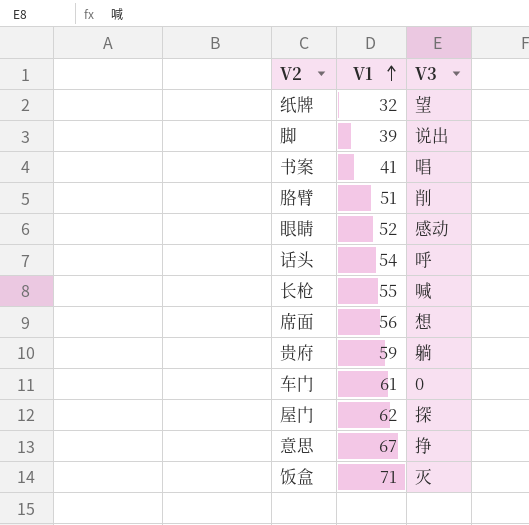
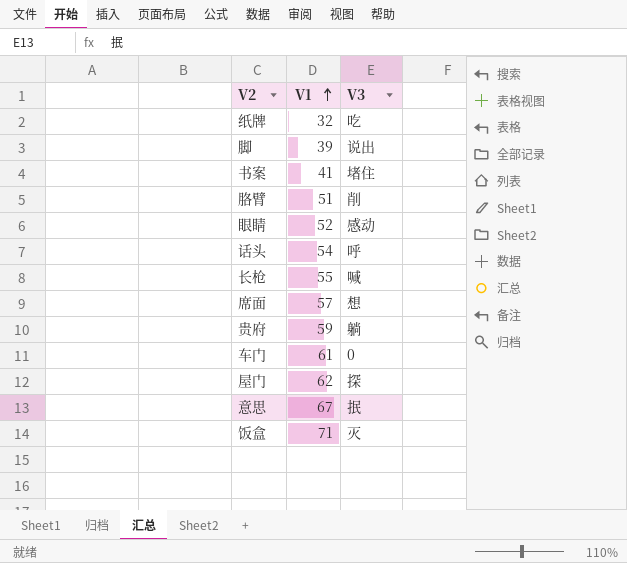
纸牌 | V3: 望 -> 吃
书案 | V3: 唱 -> 堵住
席面 | V1: 56 -> 57
意思 | V3: 挣 -> 抿

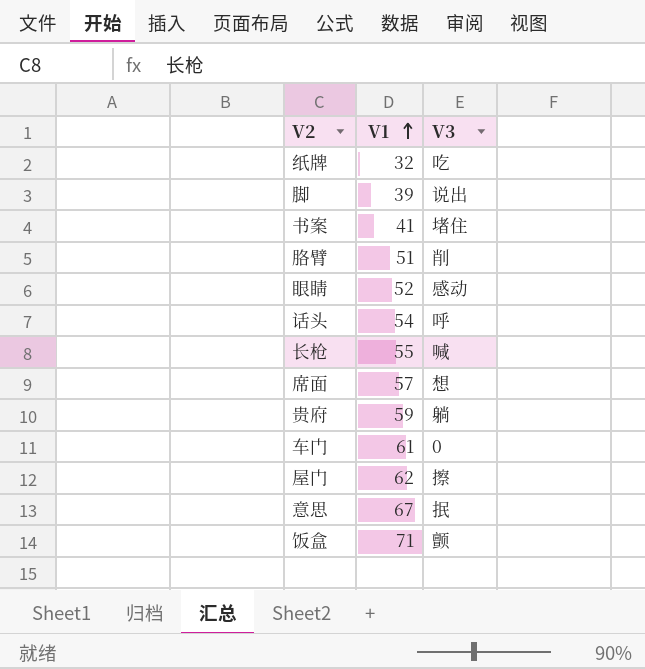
屋门 | V3: 探 -> 擦
饭盒 | V3: 灭 -> 颤

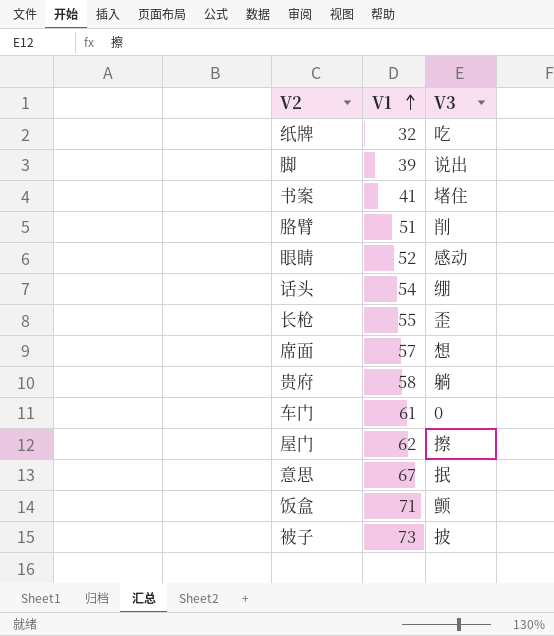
话头 | V3: 呼 -> 绷
长枪 | V3: 喊 -> 歪
贵府 | V1: 59 -> 58
row 被子: none -> 73 | 披

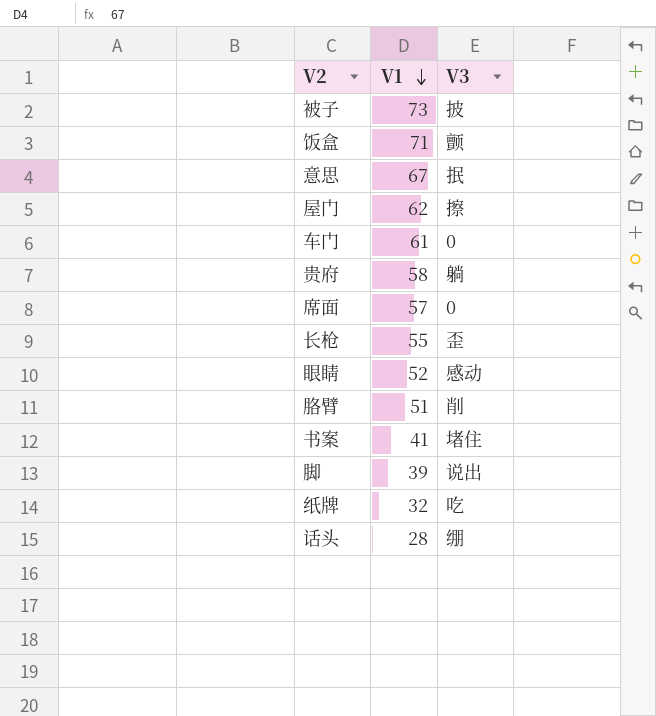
row order: V1 ascending -> V1 descending
席面 | V3: 想 -> 0
话头 | V1: 54 -> 28

